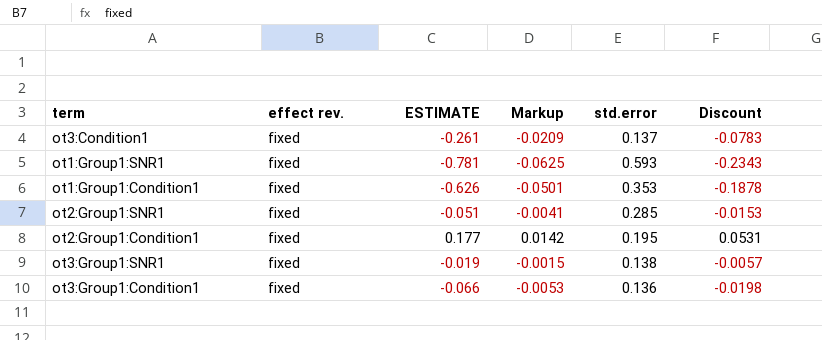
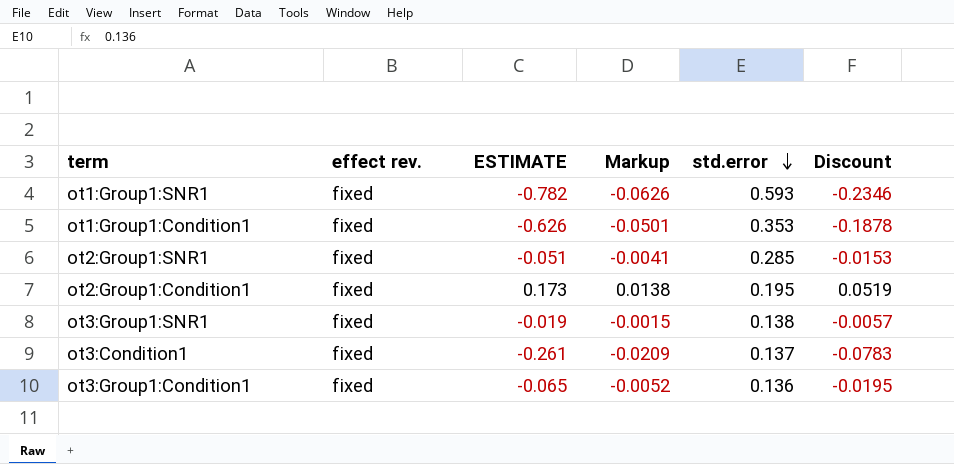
row order: none -> std.error descending
ot1:Group1:SNR1 | ESTIMATE: -0.781 -> -0.782
ot1:Group1:SNR1 | Markup: -0.0625 -> -0.0626
ot1:Group1:SNR1 | Discount: -0.2343 -> -0.2346
ot2:Group1:Condition1 | ESTIMATE: 0.177 -> 0.173
ot2:Group1:Condition1 | Markup: 0.0142 -> 0.0138
ot2:Group1:Condition1 | Discount: 0.0531 -> 0.0519
ot3:Group1:Condition1 | ESTIMATE: -0.066 -> -0.065
ot3:Group1:Condition1 | Markup: -0.0053 -> -0.0052
ot3:Group1:Condition1 | Discount: -0.0198 -> -0.0195

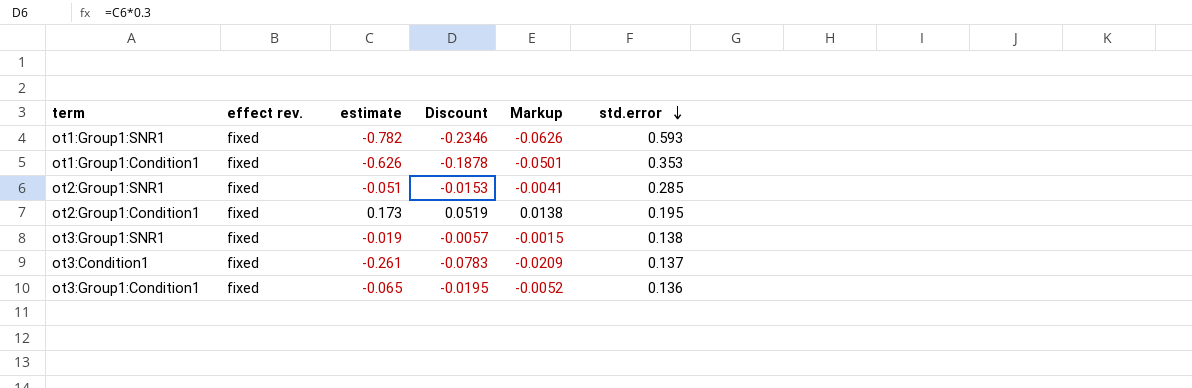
column name: ESTIMATE -> estimate
column Discount | position: 6 -> 4

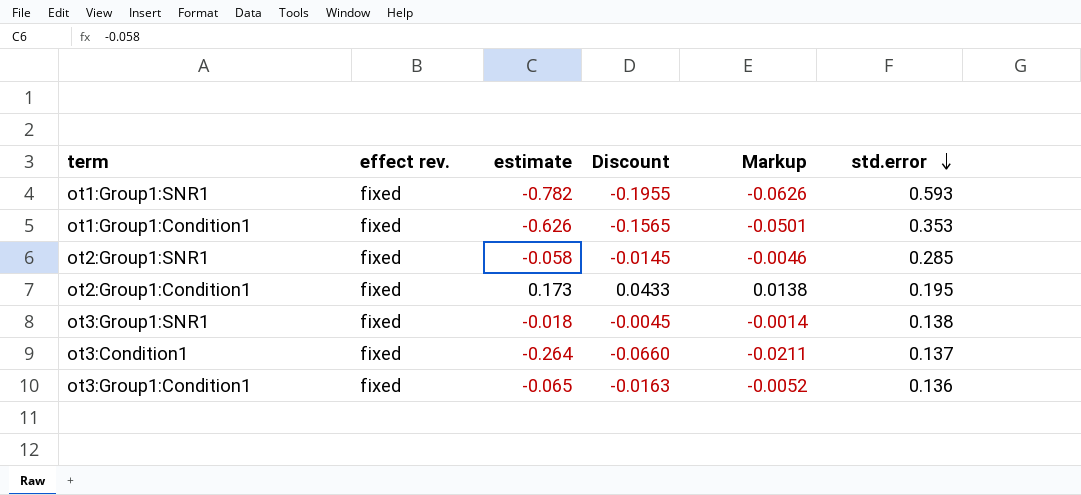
column Discount | formula: [estimate] * 0.3 -> [estimate] * 0.25
ot2:Group1:SNR1 | estimate: -0.051 -> -0.058
ot2:Group1:SNR1 | Markup: -0.0041 -> -0.0046
ot3:Group1:SNR1 | estimate: -0.019 -> -0.018
ot3:Group1:SNR1 | Markup: -0.0015 -> -0.0014
ot3:Condition1 | estimate: -0.261 -> -0.264
ot3:Condition1 | Markup: -0.0209 -> -0.0211

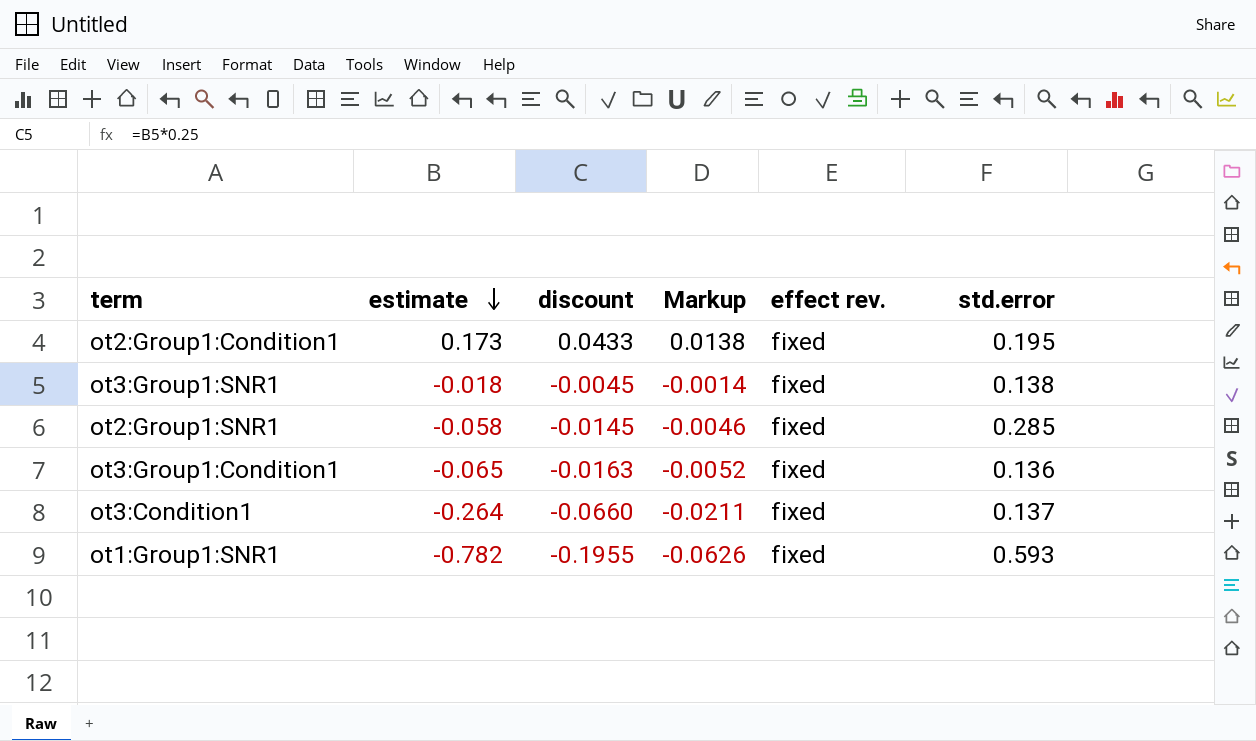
row order: std.error descending -> estimate descending
column name: Discount -> discount
column effect rev. | position: 2 -> 5
row ot1:Group1:Condition1: fixed | -0.626 | -0.1565 | -0.0501 | 0.353 -> none

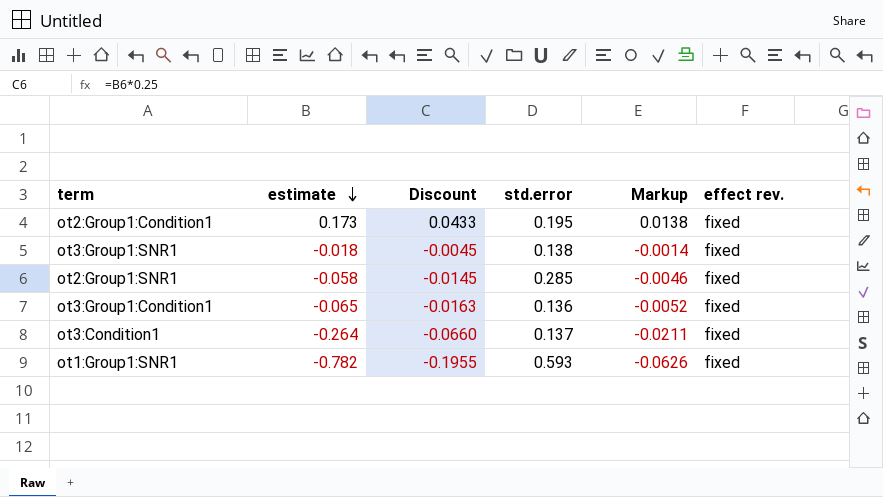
column name: discount -> Discount
column std.error | position: 6 -> 4

